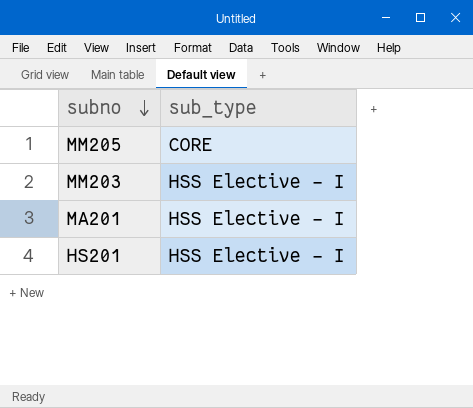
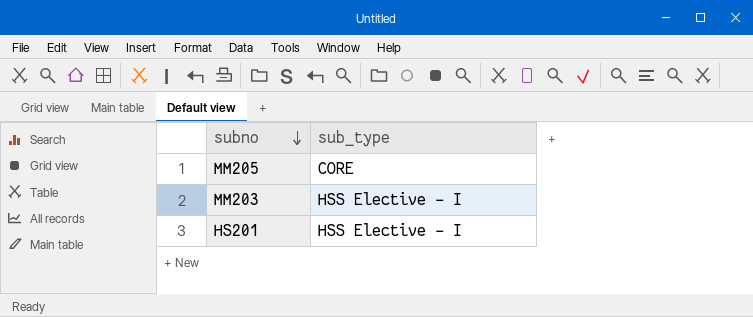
row MA201: HSS Elective - I -> none

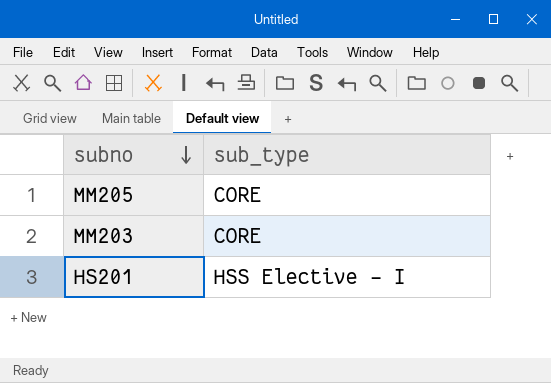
MM203 | sub_type: HSS Elective - I -> CORE

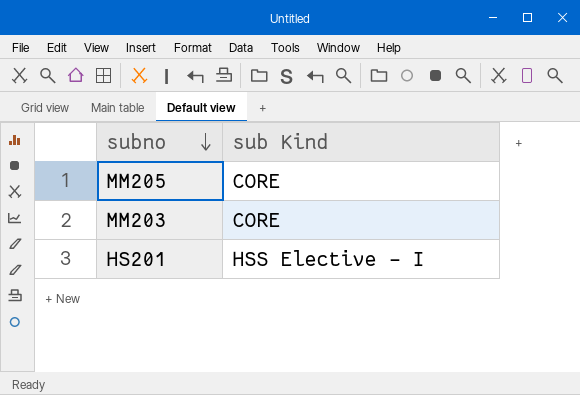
column name: sub_type -> sub Kind

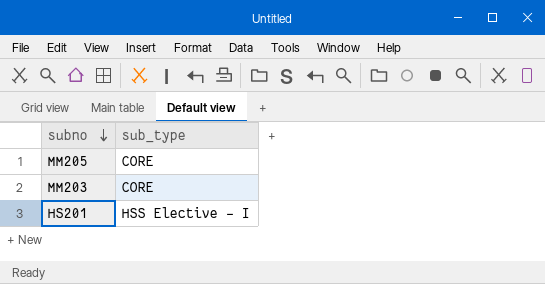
column name: sub Kind -> sub_type

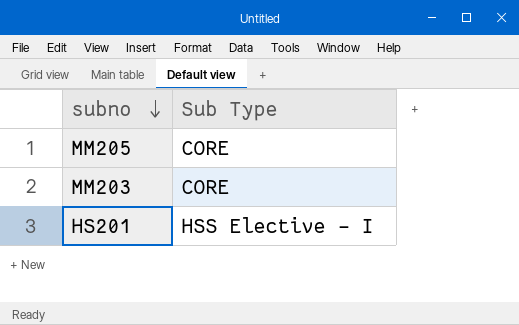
column name: sub_type -> Sub Type

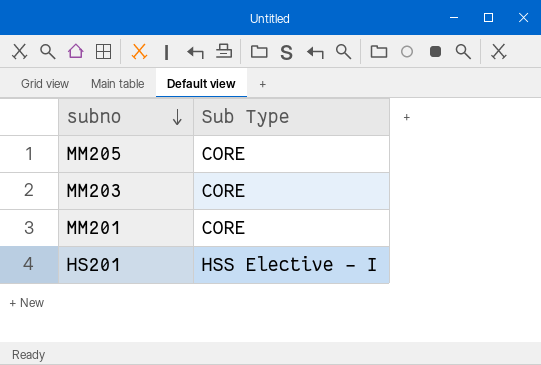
row MM201: none -> CORE

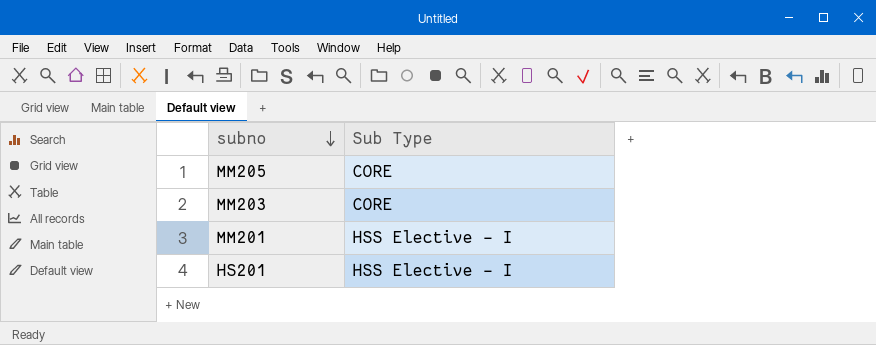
MM201 | Sub Type: CORE -> HSS Elective - I

